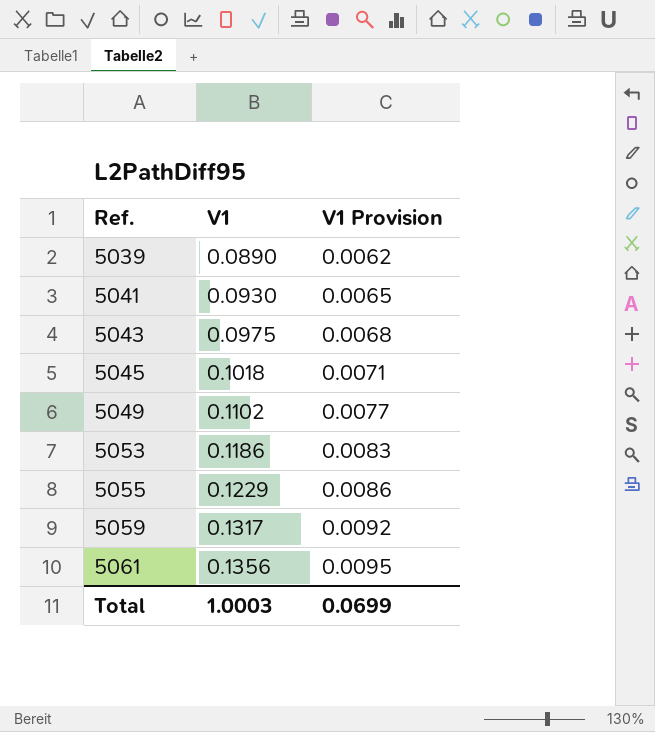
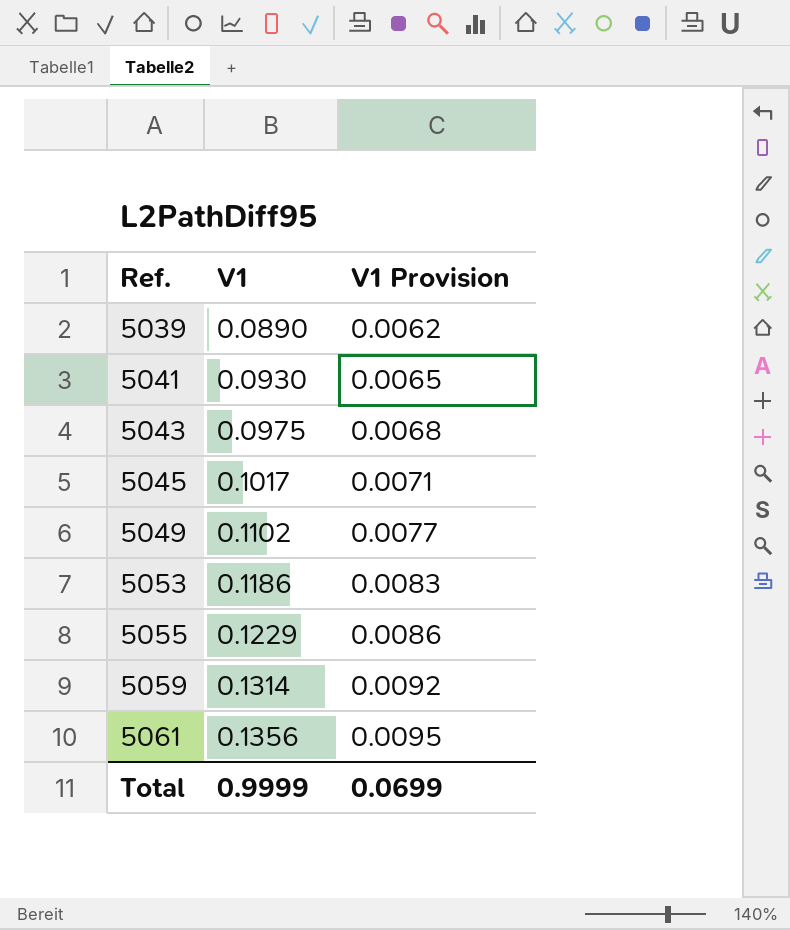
5045 | V1: 0.1018 -> 0.1017
5059 | V1: 0.1317 -> 0.1314
Total | V1: 1.0003 -> 0.9999

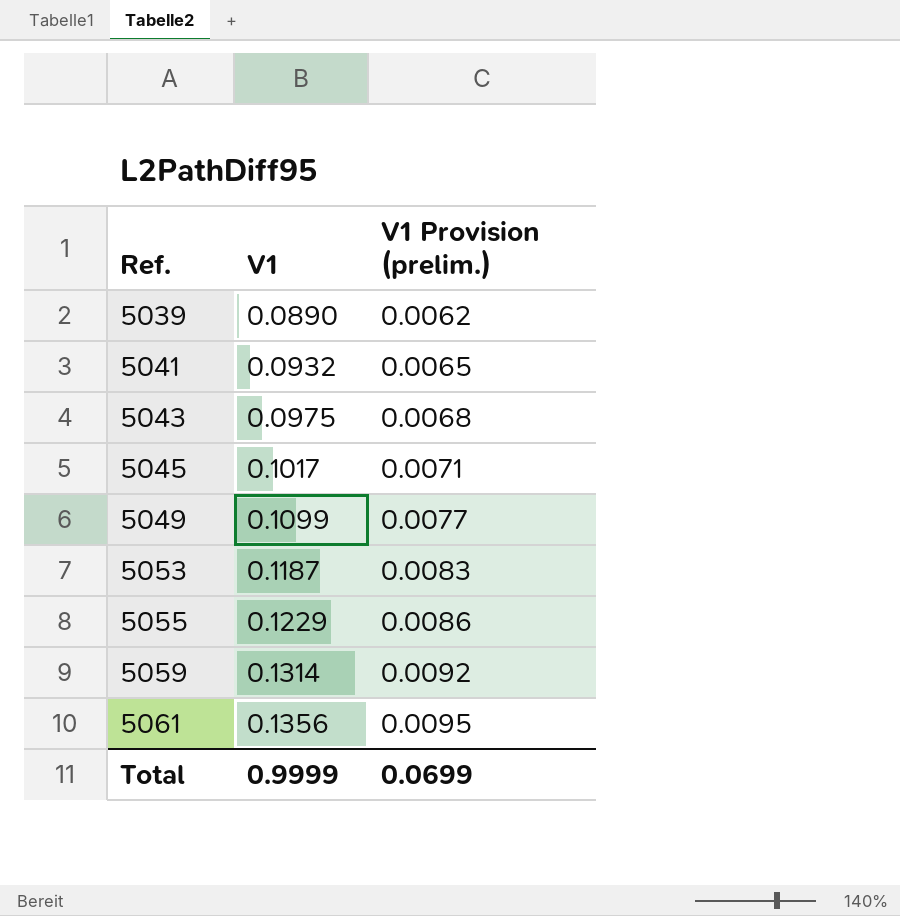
column name: V1 Provision -> V1 Provision (prelim.)
5041 | V1: 0.0930 -> 0.0932
5049 | V1: 0.1102 -> 0.1099
5053 | V1: 0.1186 -> 0.1187

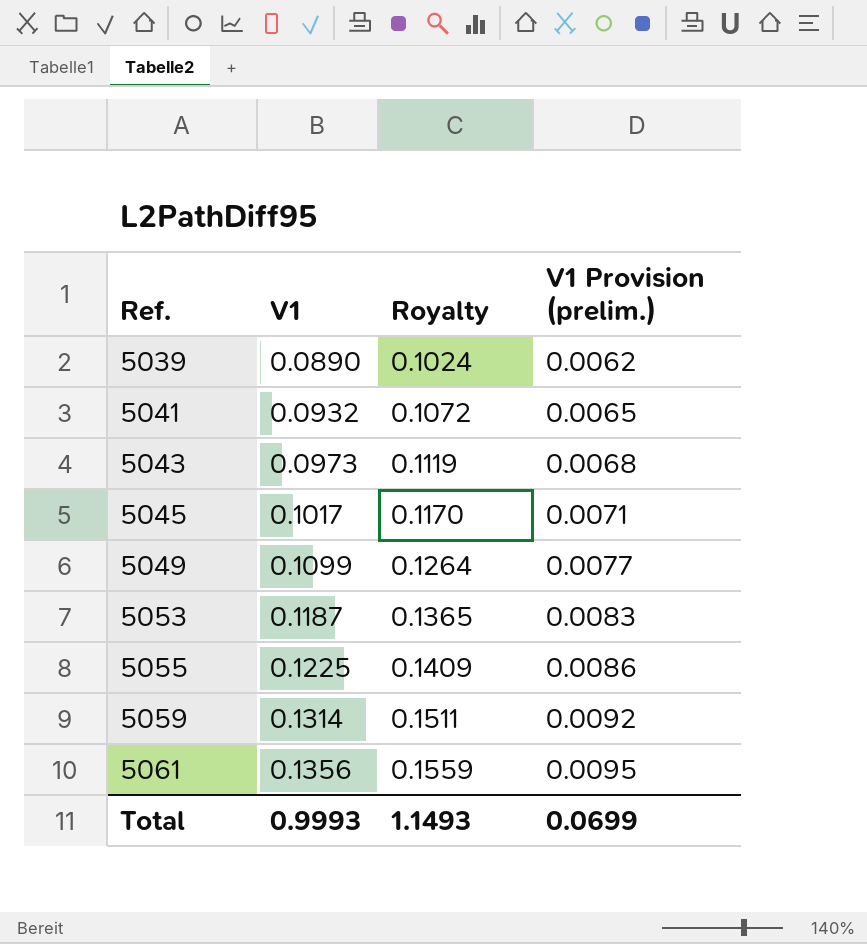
column Royalty | formula: none -> [V1] * 1.15
5043 | V1: 0.0975 -> 0.0973
5055 | V1: 0.1229 -> 0.1225
Total | V1: 0.9999 -> 0.9993

